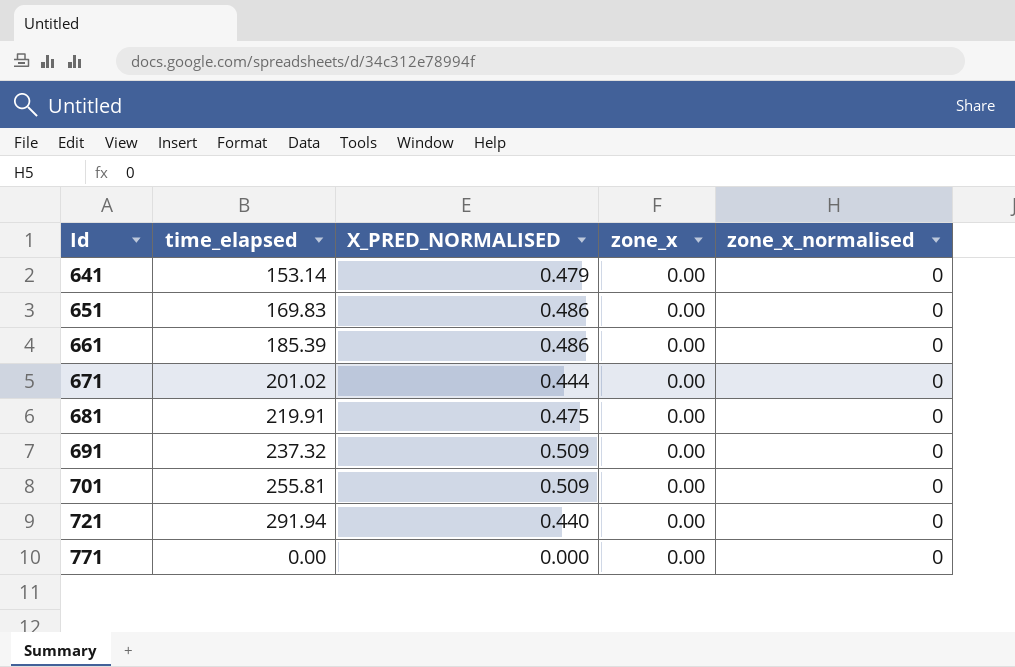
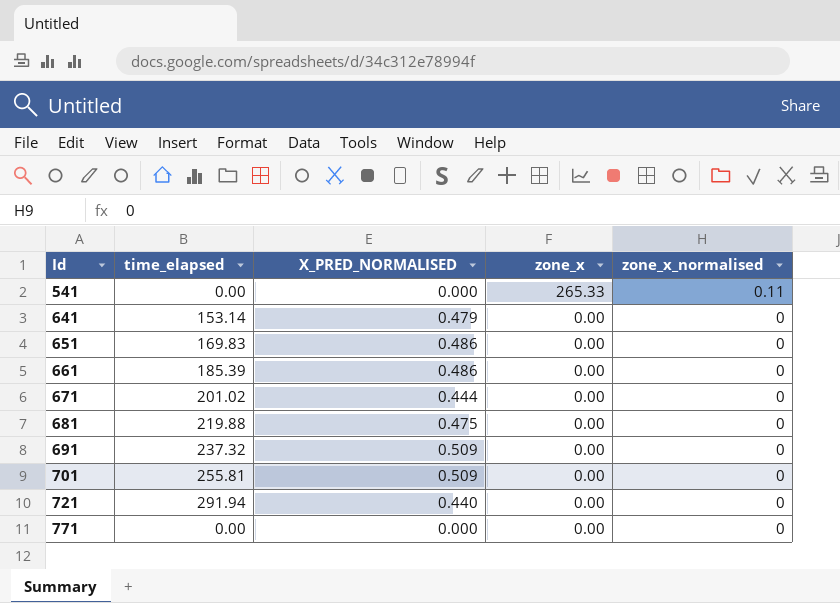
row 541: none -> 0.00 | 0.000 | 265.33 | 0.11
681 | time_elapsed: 219.91 -> 219.88

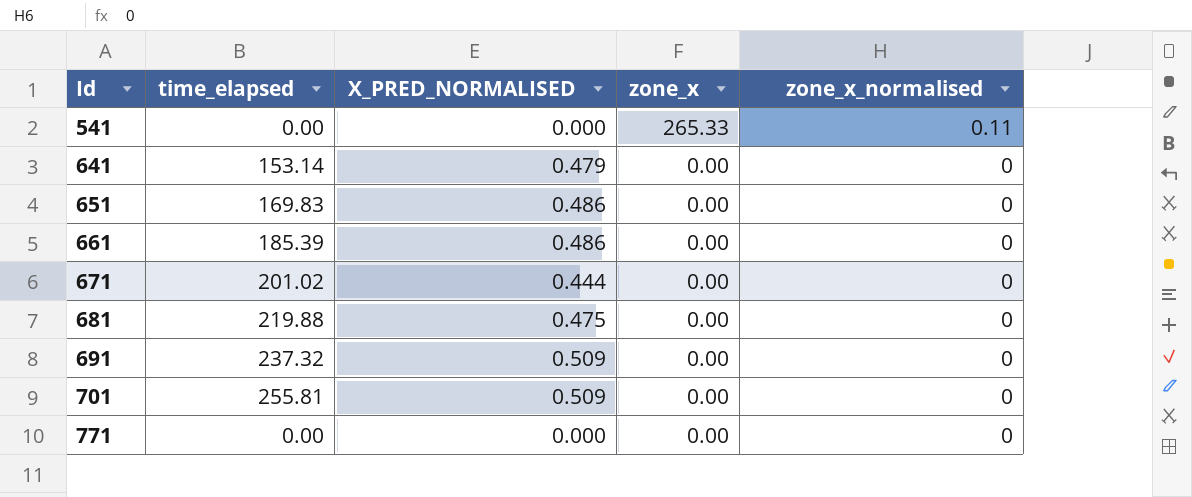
row 721: 291.94 | 0.440 | 0.00 | 0 -> none

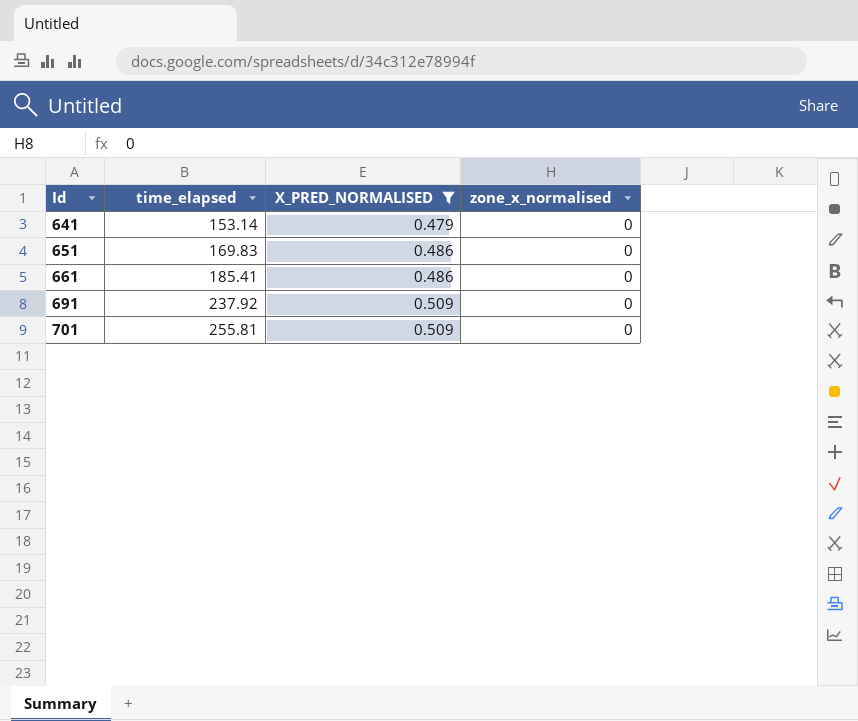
filter: none -> X_PRED_NORMALISED >= 0.479
column zone_x | position: 4 -> none
661 | time_elapsed: 185.39 -> 185.41
691 | time_elapsed: 237.32 -> 237.92

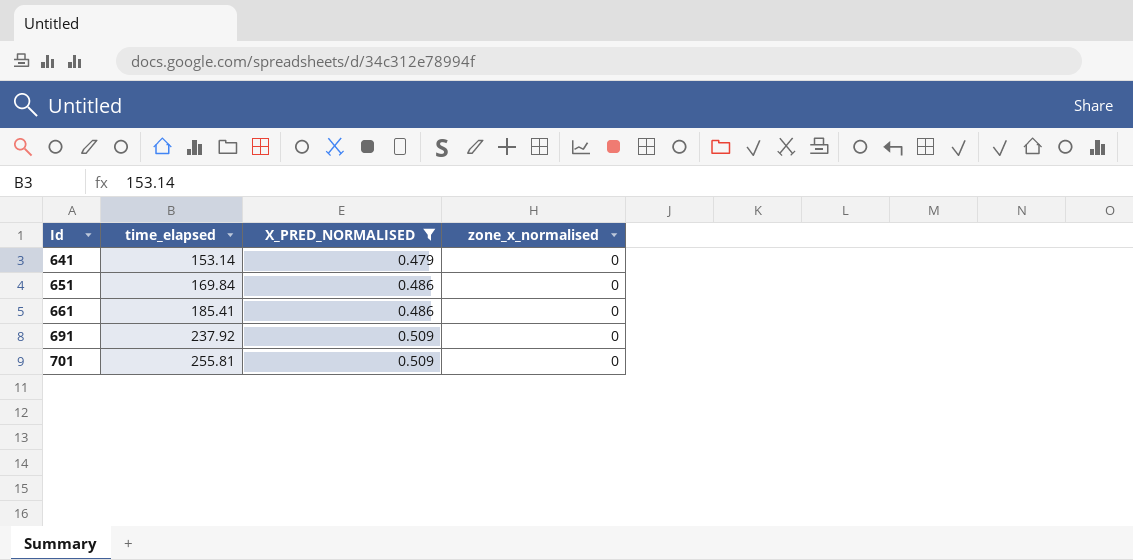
651 | time_elapsed: 169.83 -> 169.84

